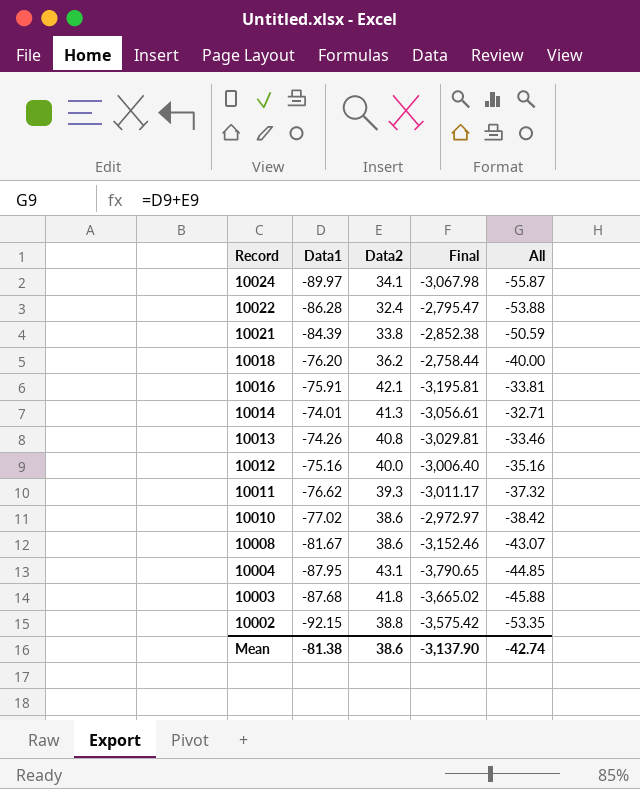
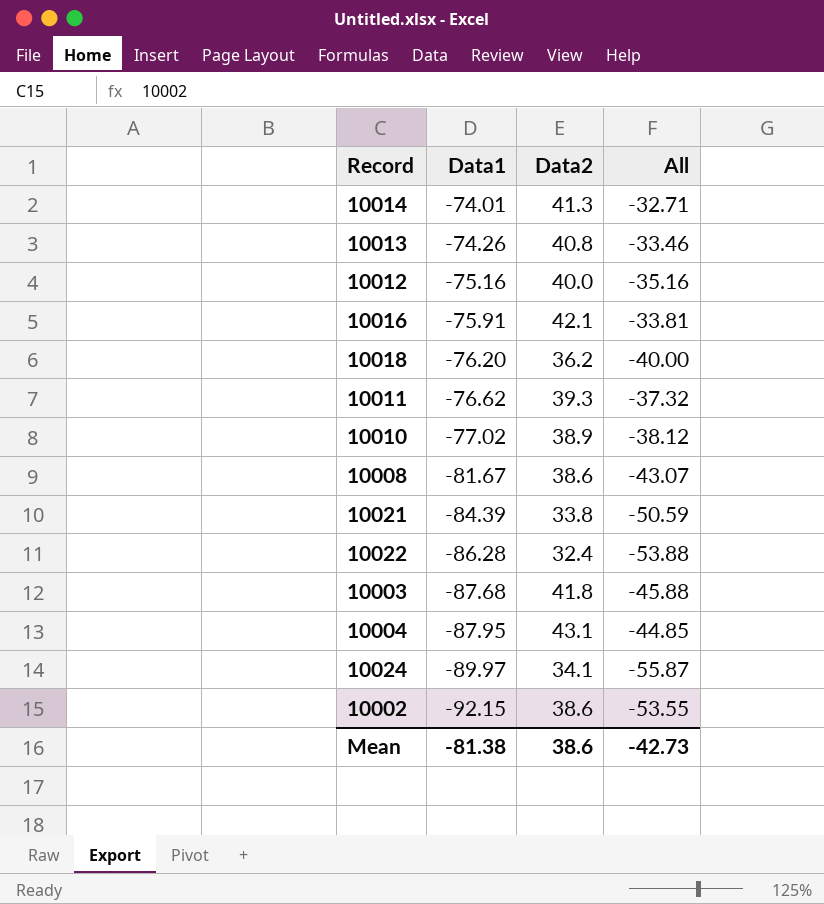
row order: Record descending -> Data1 descending
column Final | formula: [Data1] * [Data2] -> none
10010 | Data2: 38.6 -> 38.9
10010 | All: -38.42 -> -38.12
10002 | Data2: 38.8 -> 38.6
10002 | All: -53.35 -> -53.55
Mean | All: -42.74 -> -42.73

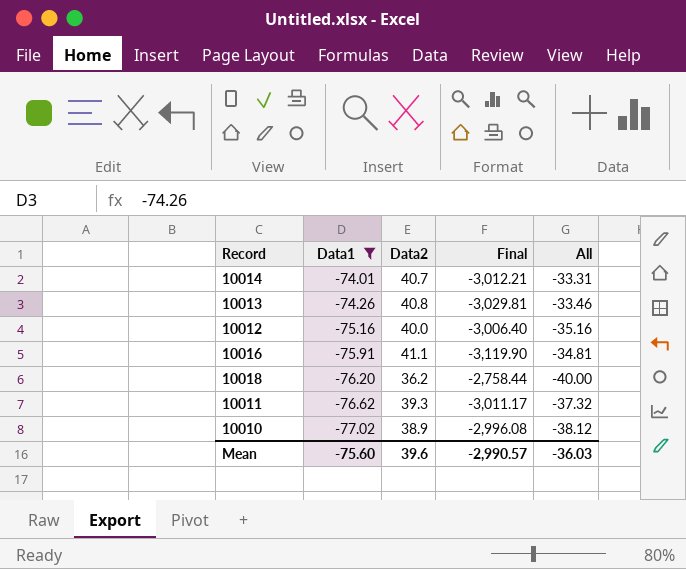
filter: none -> Data1 >= -77.02
column Final | formula: none -> [Data1] * [Data2]
10014 | Data2: 41.3 -> 40.7
10014 | All: -32.71 -> -33.31
10016 | Data2: 42.1 -> 41.1
10016 | All: -33.81 -> -34.81
Mean | Data1: -81.38 -> -75.60
Mean | Data2: 38.6 -> 39.6
Mean | All: -42.73 -> -36.03

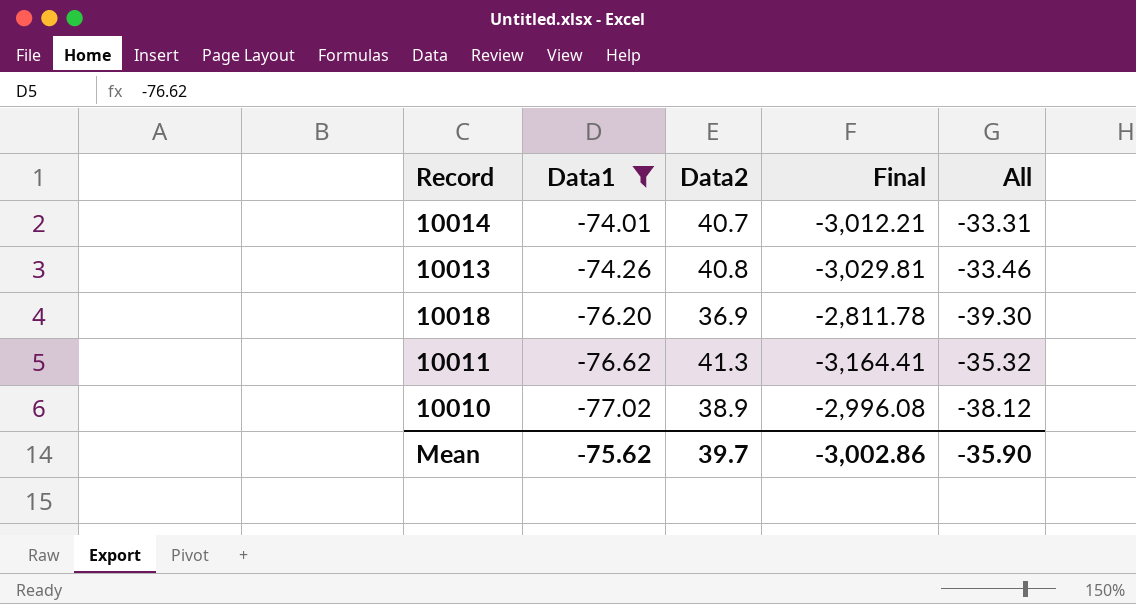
row 10012: -75.16 | 40.0 | -3,006.40 | -35.16 -> none
row 10016: -75.91 | 41.1 | -3,119.90 | -34.81 -> none
10018 | Data2: 36.2 -> 36.9
10018 | Final: -2,758.44 -> -2,811.78
10018 | All: -40.00 -> -39.30
10011 | Data2: 39.3 -> 41.3
10011 | Final: -3,011.17 -> -3,164.41
10011 | All: -37.32 -> -35.32
Mean | Data1: -75.60 -> -75.62
Mean | Data2: 39.6 -> 39.7
Mean | Final: -2,990.57 -> -3,002.86
Mean | All: -36.03 -> -35.90

